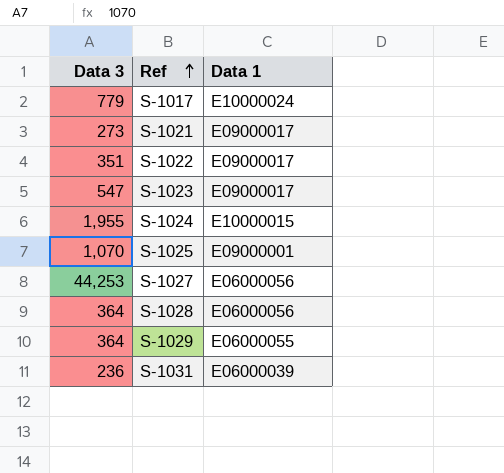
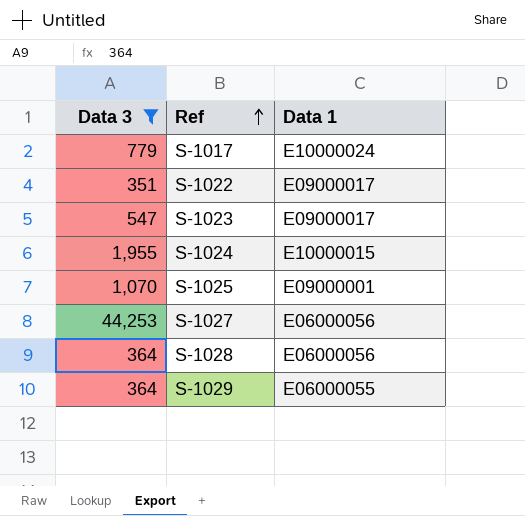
filter: none -> Data 3 >= 351

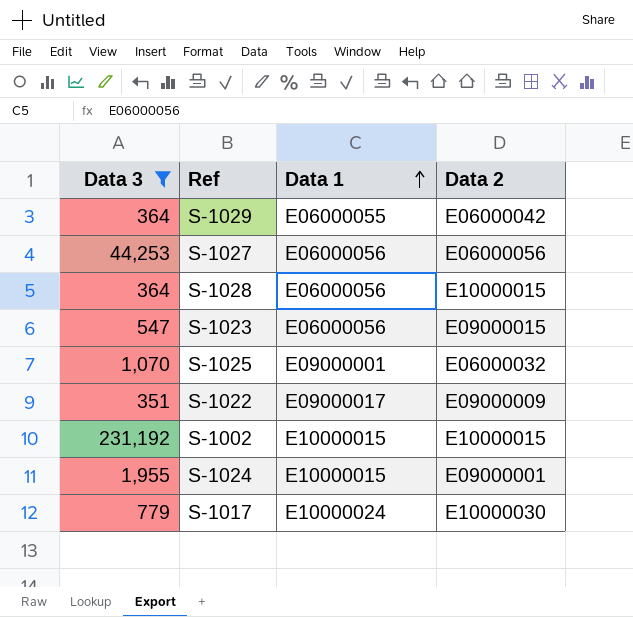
row order: Ref ascending -> Data 1 ascending
column Data 2 | position: none -> 4
S-1023 | Data 1: E09000017 -> E06000056
row S-1002: none -> 231,192 | E10000015 | E10000015

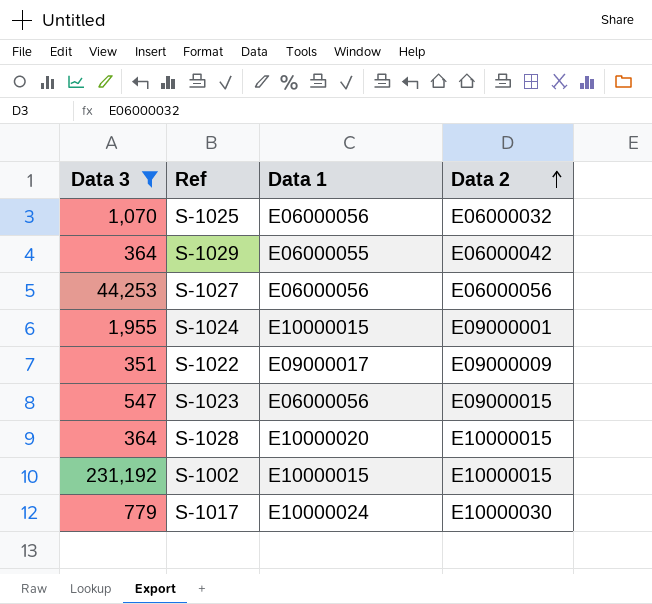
row order: Data 1 ascending -> Data 2 ascending
S-1025 | Data 1: E09000001 -> E06000056
S-1028 | Data 1: E06000056 -> E10000020

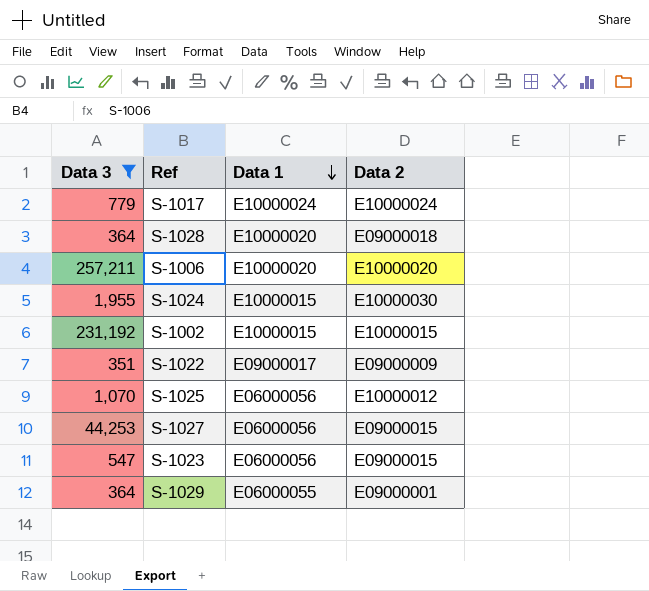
row order: Data 2 ascending -> Data 1 descending
S-1017 | Data 2: E10000030 -> E10000024
S-1028 | Data 2: E10000015 -> E09000018
row S-1006: none -> 257,211 | E10000020 | E10000020
S-1024 | Data 2: E09000001 -> E10000030
S-1025 | Data 2: E06000032 -> E10000012
S-1027 | Data 2: E06000056 -> E09000015
S-1029 | Data 2: E06000042 -> E09000001

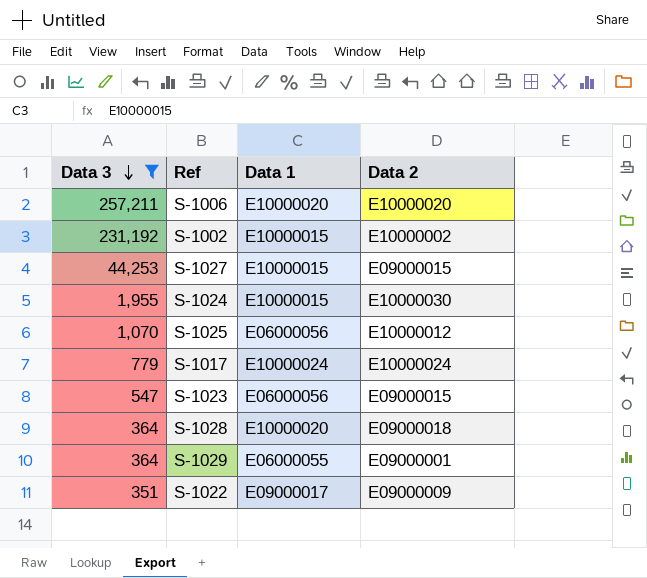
row order: Data 1 descending -> Data 3 descending
S-1002 | Data 2: E10000015 -> E10000002
S-1027 | Data 1: E06000056 -> E10000015

